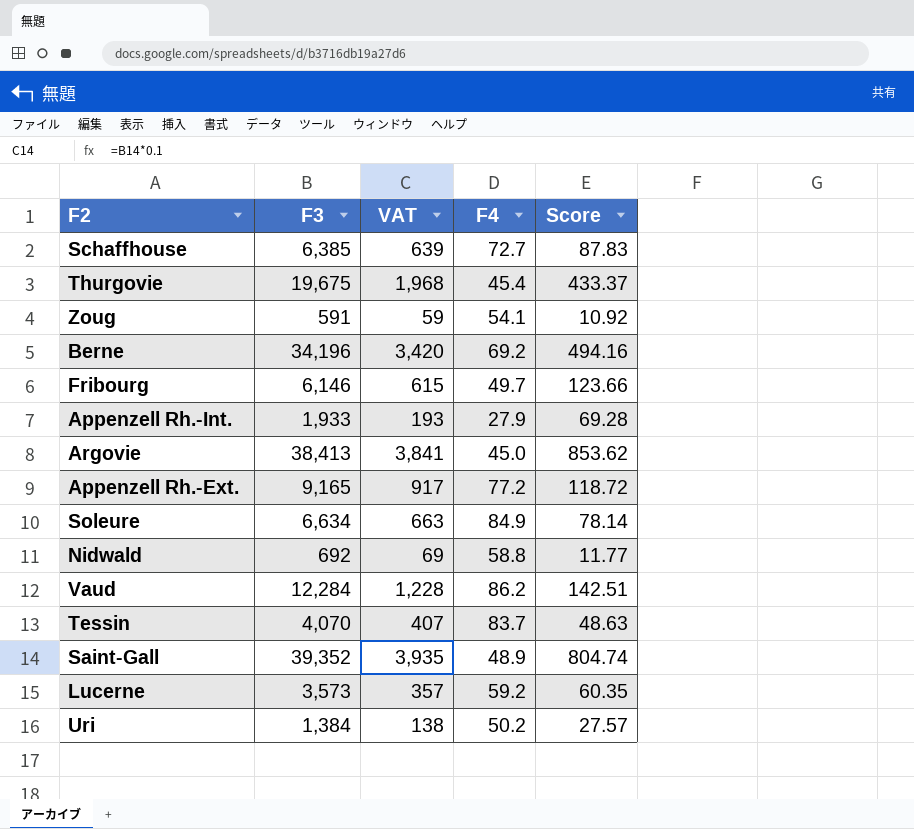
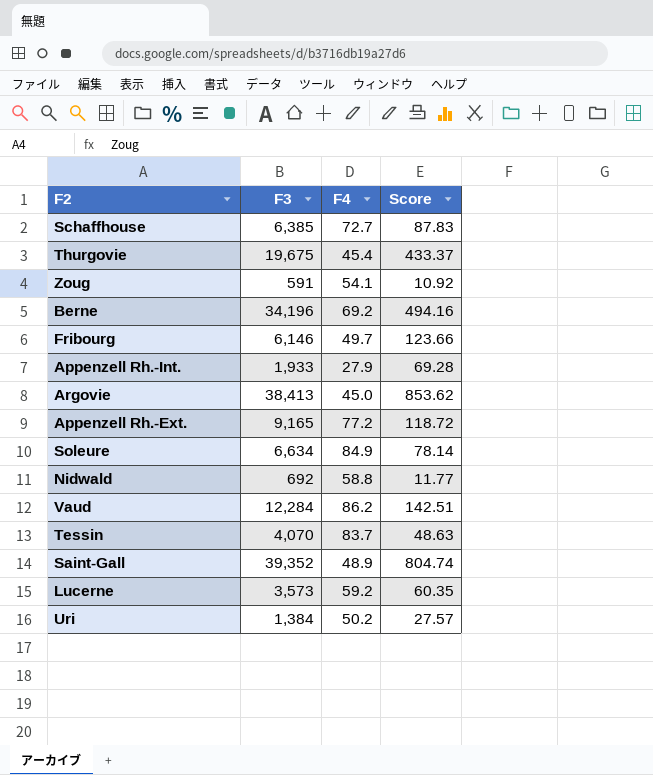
column VAT | formula: [F3] * 0.1 -> none

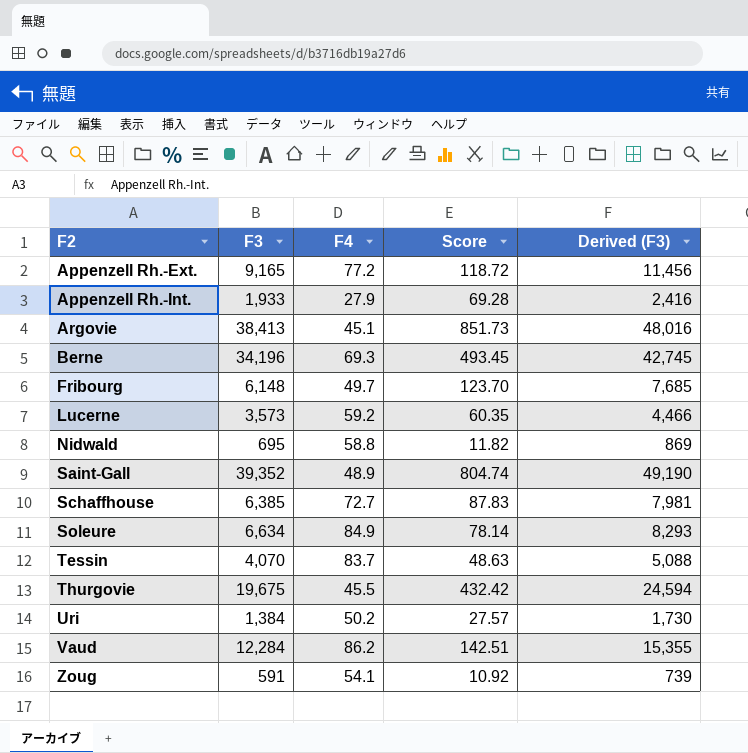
row order: none -> F2 ascending
column Derived (F3) | formula: none -> [F3] * 1.25
Argovie | F4: 45.0 -> 45.1
Argovie | Score: 853.62 -> 851.73
Berne | F4: 69.2 -> 69.3
Berne | Score: 494.16 -> 493.45
Fribourg | F3: 6,146 -> 6,148
Fribourg | Score: 123.66 -> 123.70
Nidwald | F3: 692 -> 695
Nidwald | Score: 11.77 -> 11.82
Thurgovie | F4: 45.4 -> 45.5
Thurgovie | Score: 433.37 -> 432.42

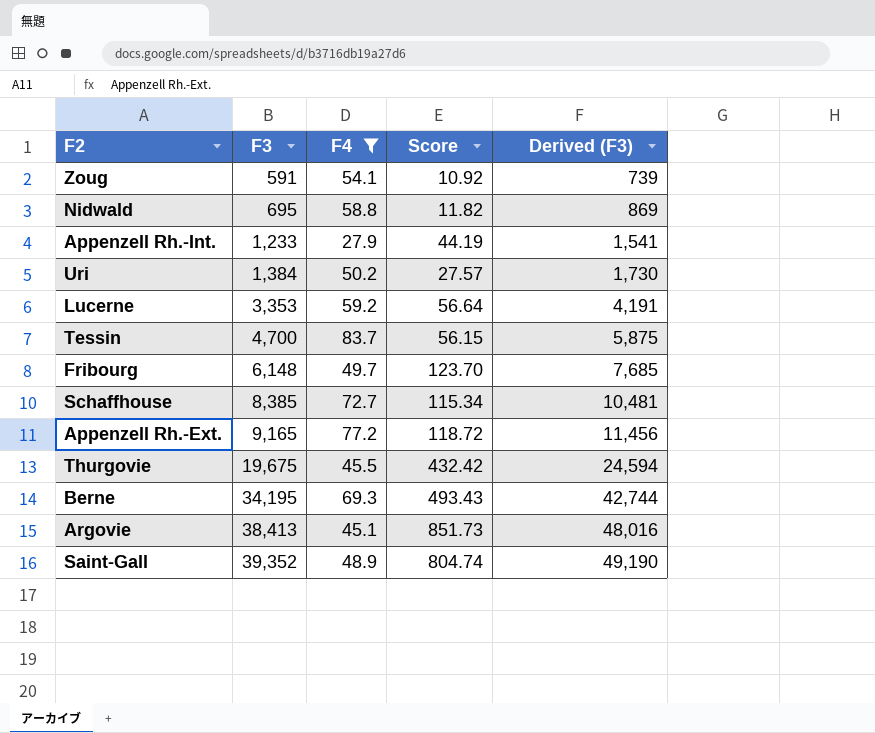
filter: none -> F4 <= 83.7
row order: F2 ascending -> F3 ascending
Appenzell Rh.-Int. | F3: 1,933 -> 1,233
Appenzell Rh.-Int. | Score: 69.28 -> 44.19
Appenzell Rh.-Int. | Derived (F3): 2,416 -> 1,541
Lucerne | F3: 3,573 -> 3,353
Lucerne | Score: 60.35 -> 56.64
Lucerne | Derived (F3): 4,466 -> 4,191
Tessin | F3: 4,070 -> 4,700
Tessin | Score: 48.63 -> 56.15
Tessin | Derived (F3): 5,088 -> 5,875
Schaffhouse | F3: 6,385 -> 8,385
Schaffhouse | Score: 87.83 -> 115.34
Schaffhouse | Derived (F3): 7,981 -> 10,481
Berne | F3: 34,196 -> 34,195
Berne | Score: 493.45 -> 493.43
Berne | Derived (F3): 42,745 -> 42,744

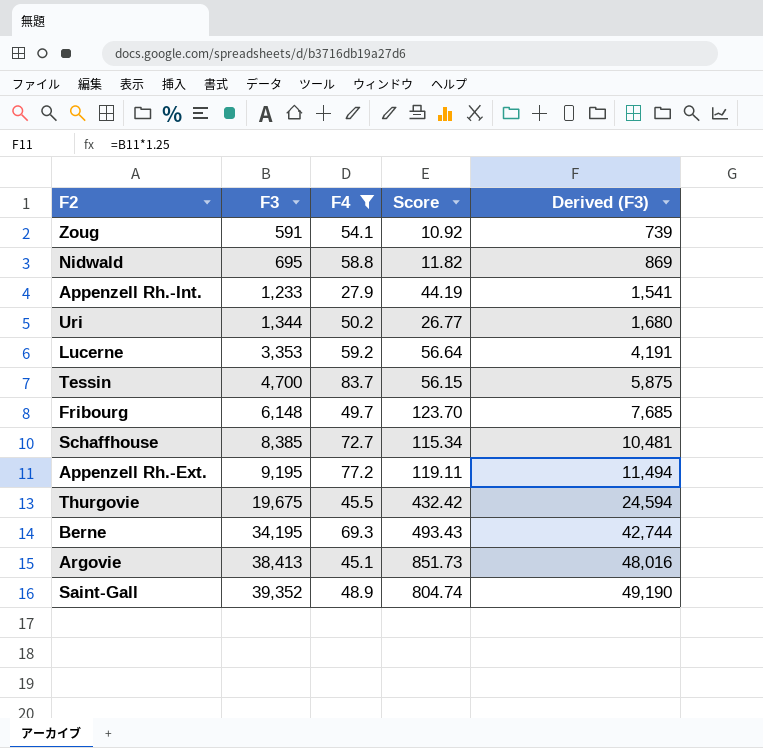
Uri | F3: 1,384 -> 1,344
Uri | Score: 27.57 -> 26.77
Uri | Derived (F3): 1,730 -> 1,680
Appenzell Rh.-Ext. | F3: 9,165 -> 9,195
Appenzell Rh.-Ext. | Score: 118.72 -> 119.11
Appenzell Rh.-Ext. | Derived (F3): 11,456 -> 11,494

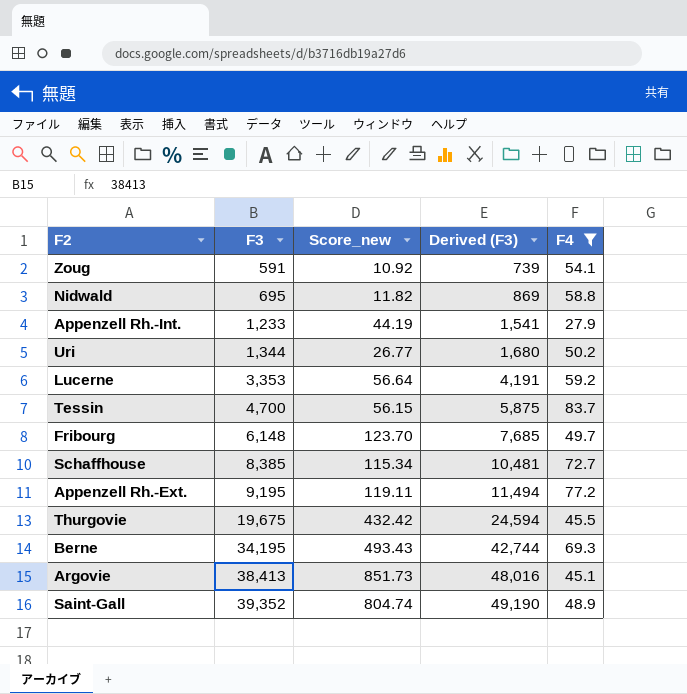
column name: Score -> Score_new
column F4 | position: 3 -> 5

